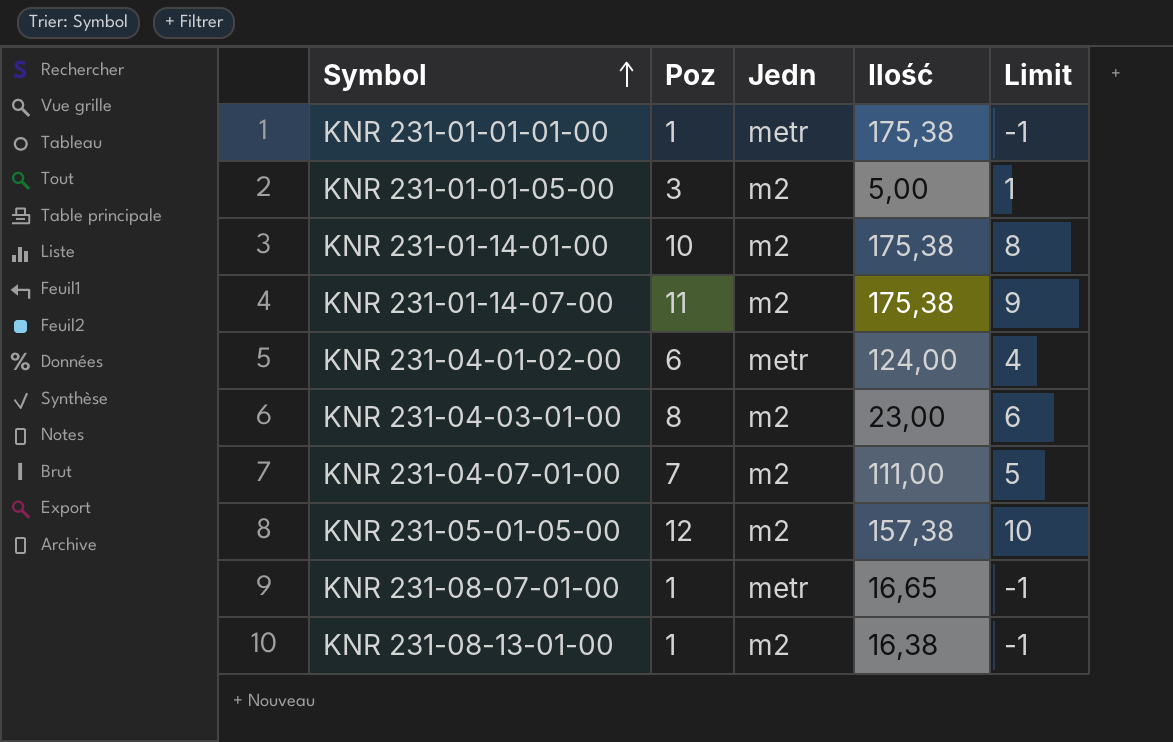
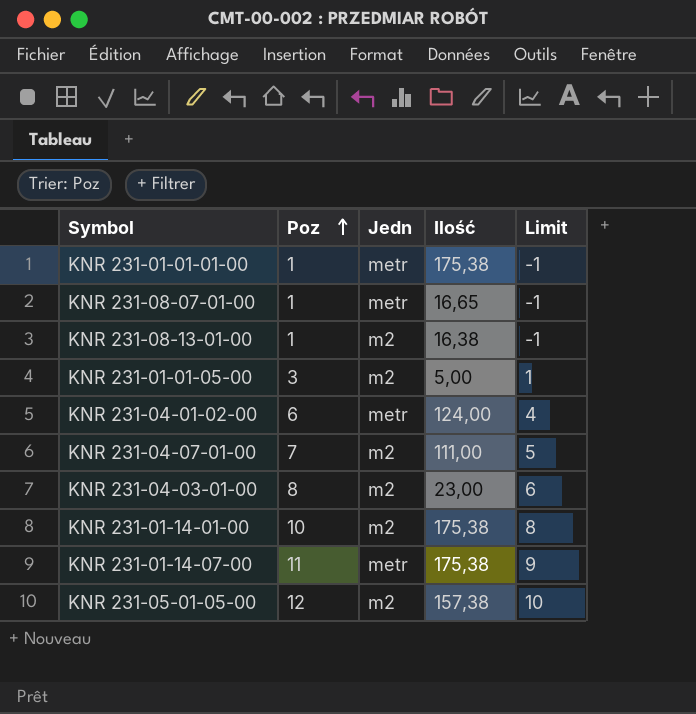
row order: Symbol ascending -> Poz ascending
KNR 231-01-14-07-00 | Jedn: m2 -> metr

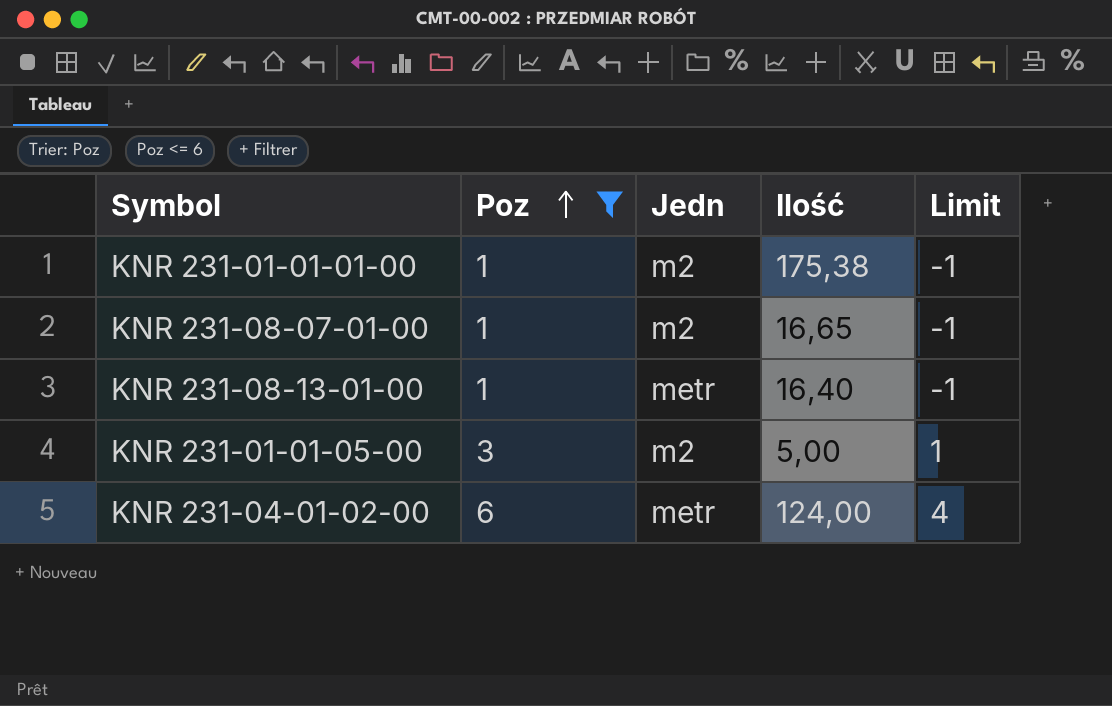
filter: none -> Poz <= 6
KNR 231-01-01-01-00 | Jedn: metr -> m2
KNR 231-08-07-01-00 | Jedn: metr -> m2
KNR 231-08-13-01-00 | Jedn: m2 -> metr
KNR 231-08-13-01-00 | Ilość: 16,38 -> 16,40

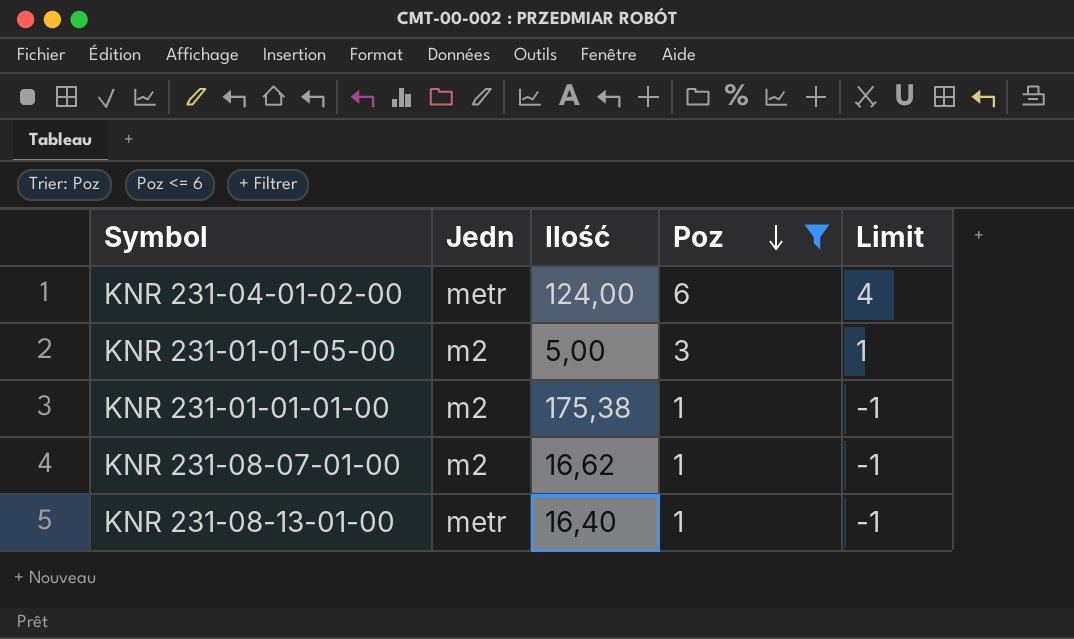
row order: Poz ascending -> Poz descending
column Poz | position: 2 -> 4
KNR 231-08-07-01-00 | Ilość: 16,65 -> 16,62

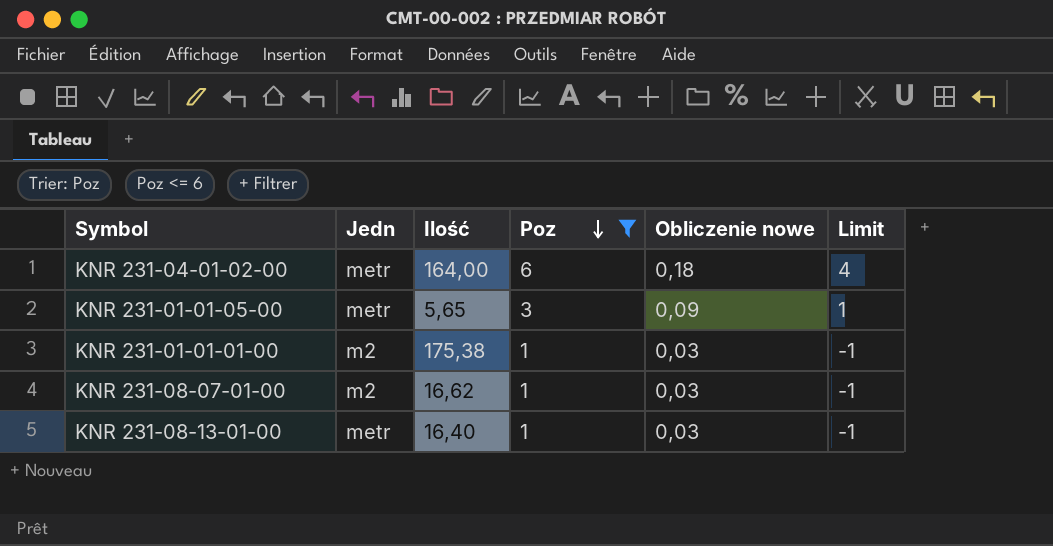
column Obliczenie nowe | formula: none -> [Poz] * 0,03
KNR 231-04-01-02-00 | Ilość: 124,00 -> 164,00
KNR 231-01-01-05-00 | Jedn: m2 -> metr
KNR 231-01-01-05-00 | Ilość: 5,00 -> 5,65

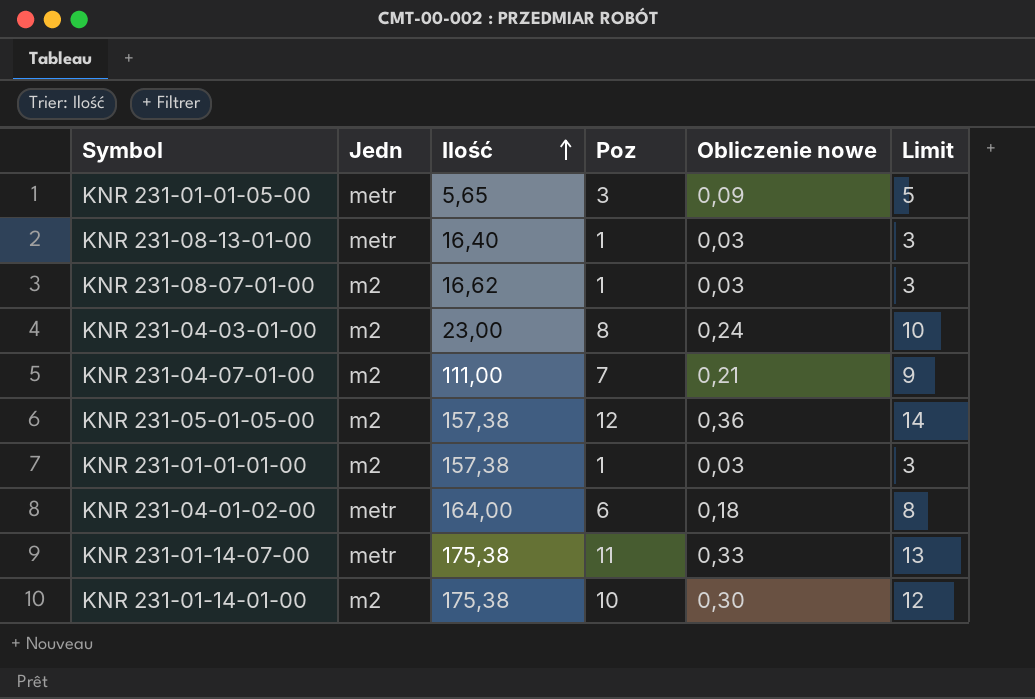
filter: Poz <= 6 -> none
row order: Poz descending -> Ilość ascending
column Limit | formula: [Poz] - 2 -> [Poz] + 2
KNR 231-01-01-01-00 | Ilość: 175,38 -> 157,38

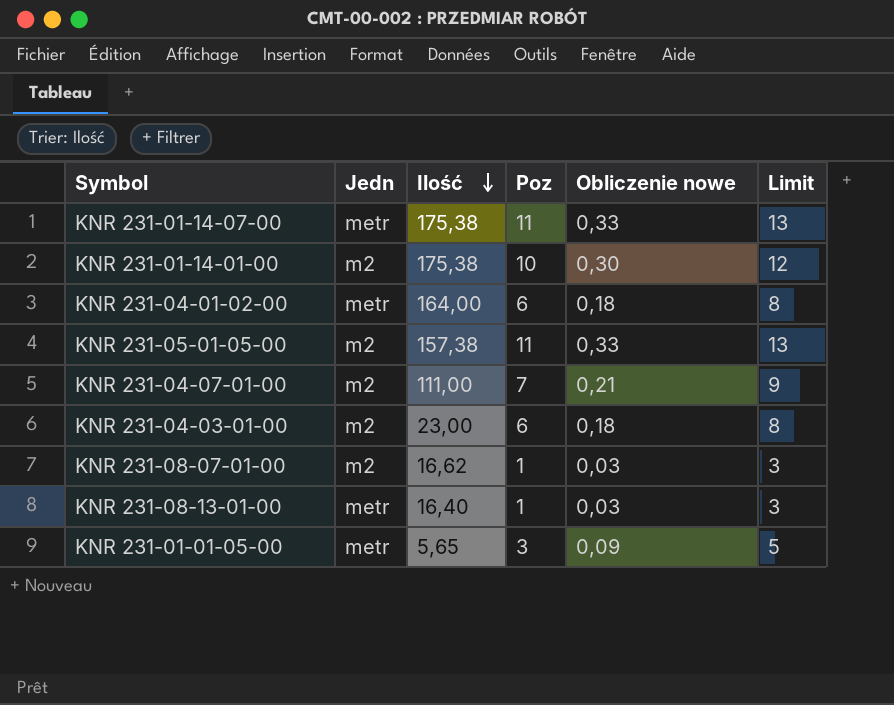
row order: Ilość ascending -> Ilość descending
row KNR 231-01-01-01-00: m2 | 157,38 | 1 | 0,03 | 3 -> none
KNR 231-05-01-05-00 | Poz: 12 -> 11
KNR 231-05-01-05-00 | Obliczenie nowe: 0,36 -> 0,33
KNR 231-05-01-05-00 | Limit: 14 -> 13
KNR 231-04-03-01-00 | Poz: 8 -> 6
KNR 231-04-03-01-00 | Obliczenie nowe: 0,24 -> 0,18
KNR 231-04-03-01-00 | Limit: 10 -> 8

